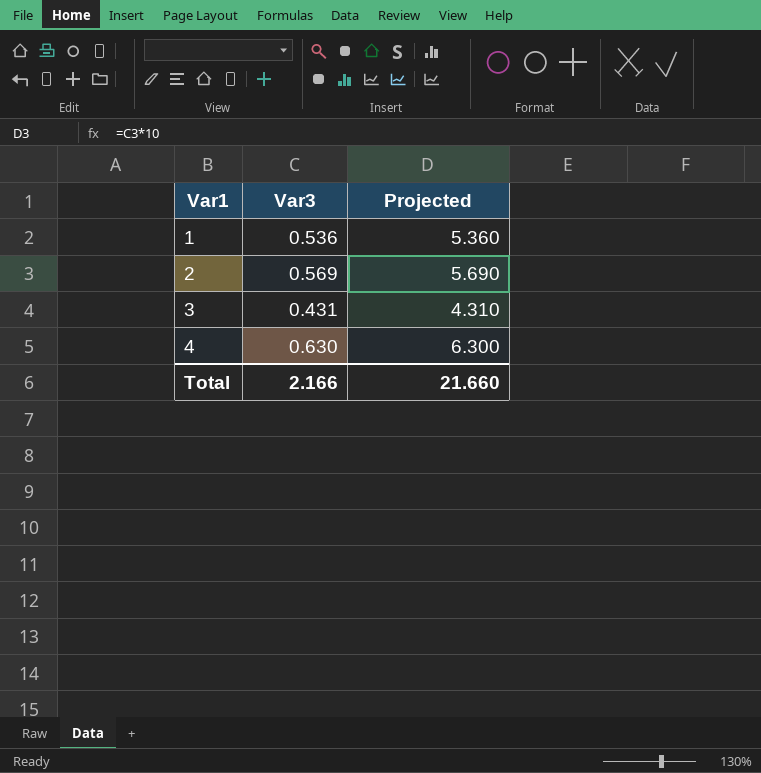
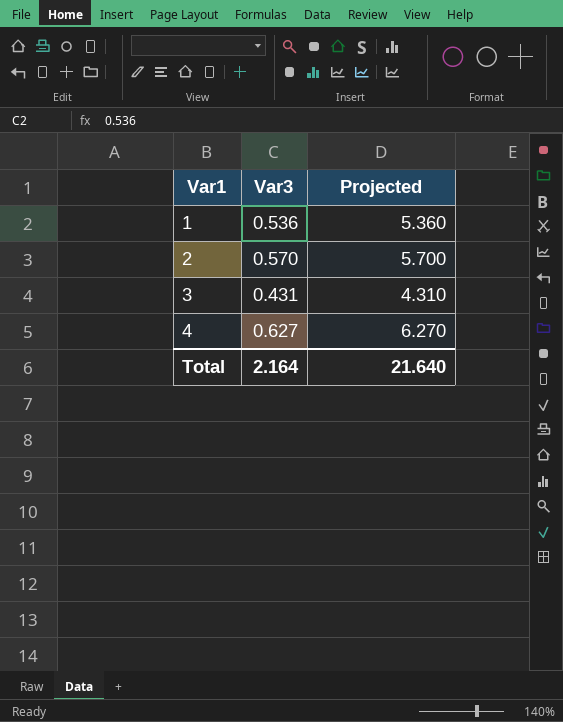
2 | Var3: 0.569 -> 0.570
2 | Projected: 5.690 -> 5.700
4 | Var3: 0.630 -> 0.627
4 | Projected: 6.300 -> 6.270
Total | Var3: 2.166 -> 2.164
Total | Projected: 21.660 -> 21.640

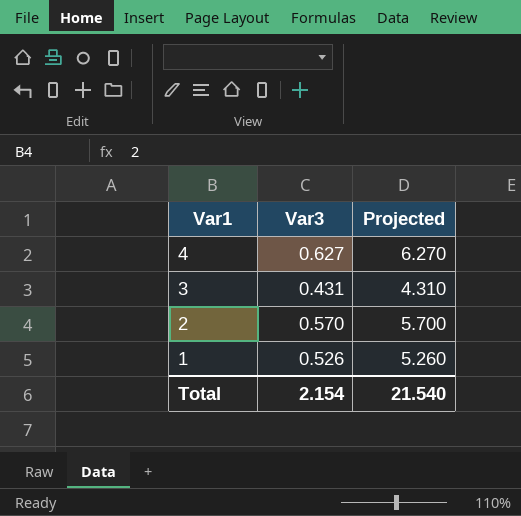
row order: Var1 ascending -> Var1 descending
1 | Var3: 0.536 -> 0.526
1 | Projected: 5.360 -> 5.260
Total | Var3: 2.164 -> 2.154
Total | Projected: 21.640 -> 21.540

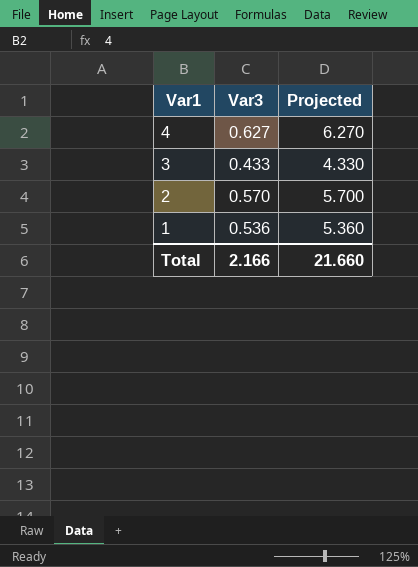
3 | Var3: 0.431 -> 0.433
3 | Projected: 4.310 -> 4.330
1 | Var3: 0.526 -> 0.536
1 | Projected: 5.260 -> 5.360
Total | Var3: 2.154 -> 2.166
Total | Projected: 21.540 -> 21.660

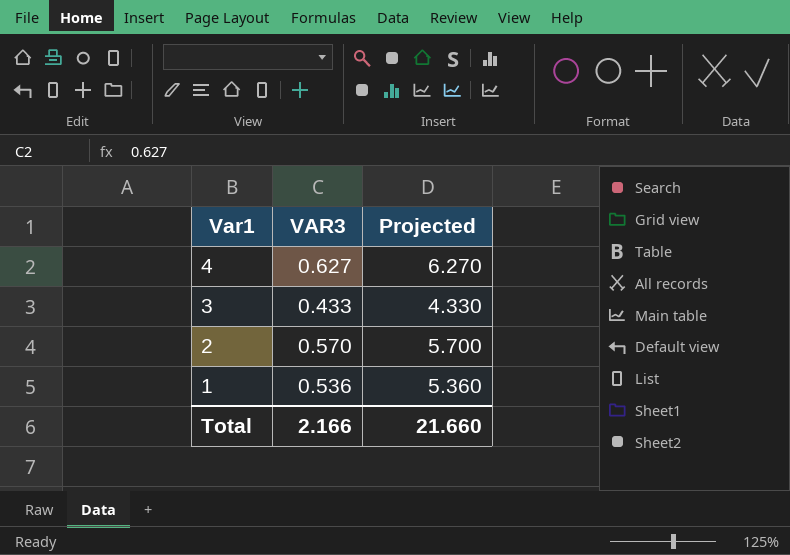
column name: Var3 -> VAR3

